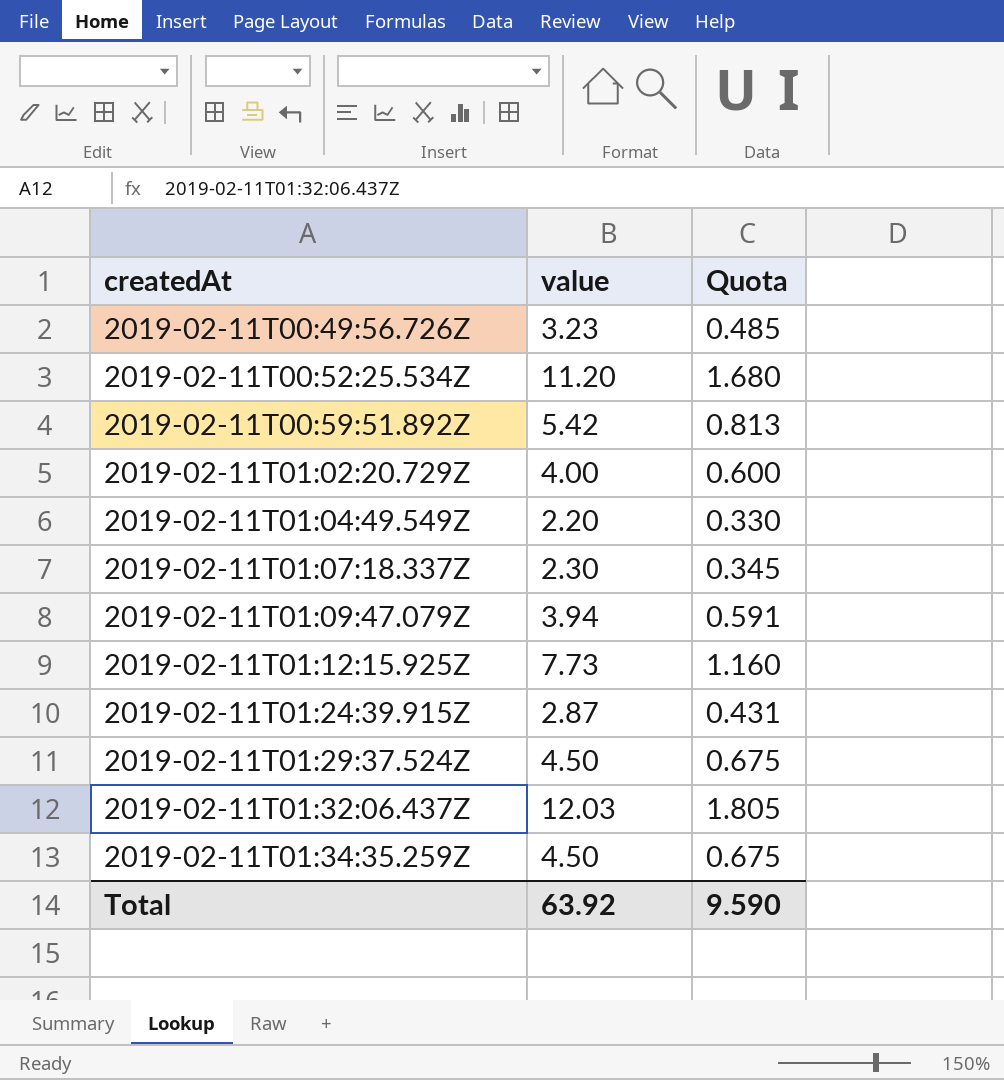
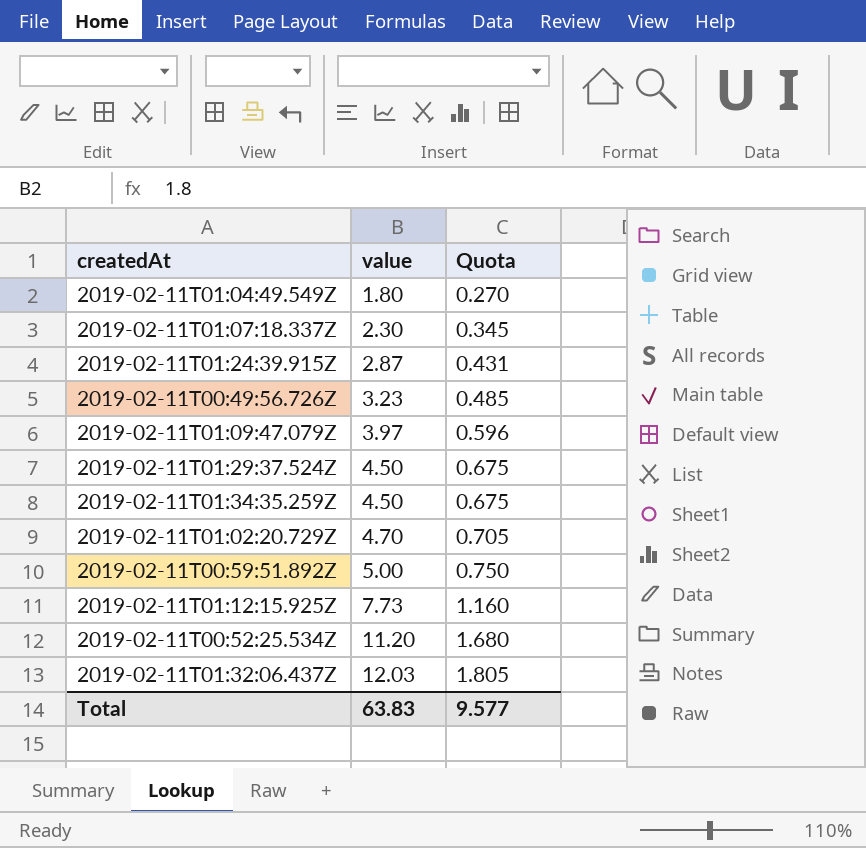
row order: createdAt ascending -> value ascending
2019-02-11T01:04:49.549Z | value: 2.20 -> 1.80
2019-02-11T01:04:49.549Z | Quota: 0.330 -> 0.270
2019-02-11T01:09:47.079Z | value: 3.94 -> 3.97
2019-02-11T01:09:47.079Z | Quota: 0.591 -> 0.596
2019-02-11T01:02:20.729Z | value: 4.00 -> 4.70
2019-02-11T01:02:20.729Z | Quota: 0.600 -> 0.705
2019-02-11T00:59:51.892Z | value: 5.42 -> 5.00
2019-02-11T00:59:51.892Z | Quota: 0.813 -> 0.750
Total | value: 63.92 -> 63.83
Total | Quota: 9.590 -> 9.577

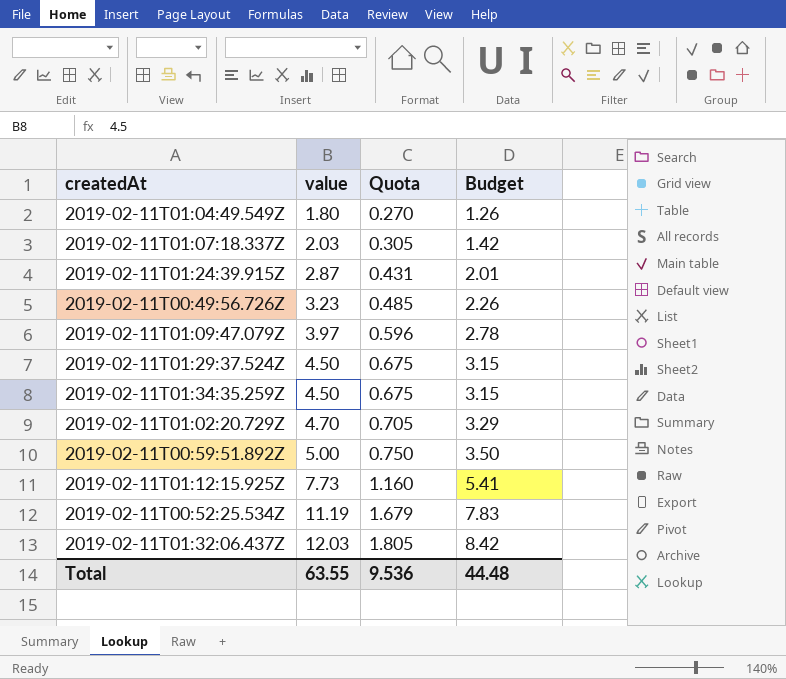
column Budget | formula: none -> [value] * 0.7
2019-02-11T01:07:18.337Z | value: 2.30 -> 2.03
2019-02-11T01:07:18.337Z | Quota: 0.345 -> 0.305
2019-02-11T00:52:25.534Z | value: 11.20 -> 11.19
2019-02-11T00:52:25.534Z | Quota: 1.680 -> 1.679
Total | value: 63.83 -> 63.55
Total | Quota: 9.577 -> 9.536

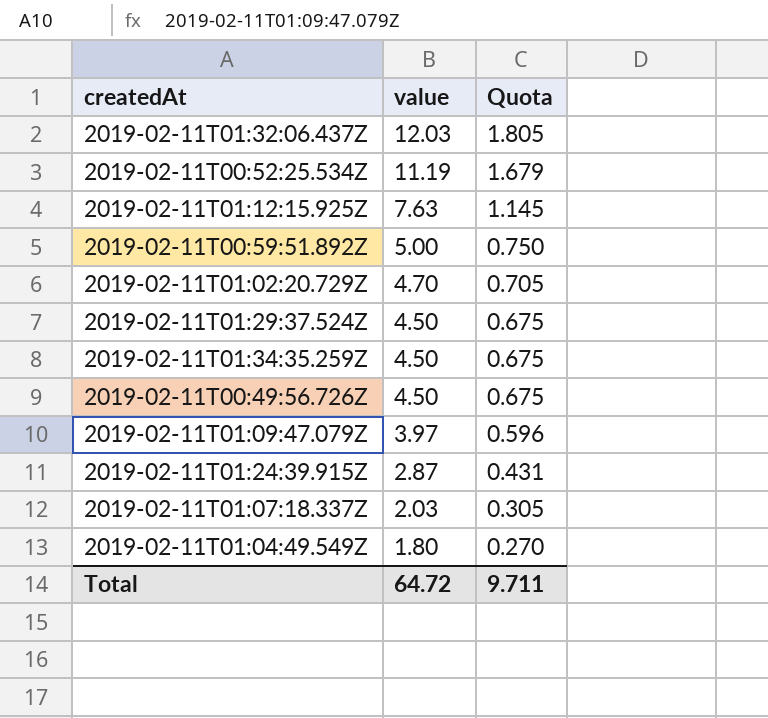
row order: value ascending -> value descending
column Budget | formula: [value] * 0.7 -> none
2019-02-11T01:12:15.925Z | value: 7.73 -> 7.63
2019-02-11T01:12:15.925Z | Quota: 1.160 -> 1.145
2019-02-11T00:49:56.726Z | value: 3.23 -> 4.50
2019-02-11T00:49:56.726Z | Quota: 0.485 -> 0.675
Total | value: 63.55 -> 64.72
Total | Quota: 9.536 -> 9.711

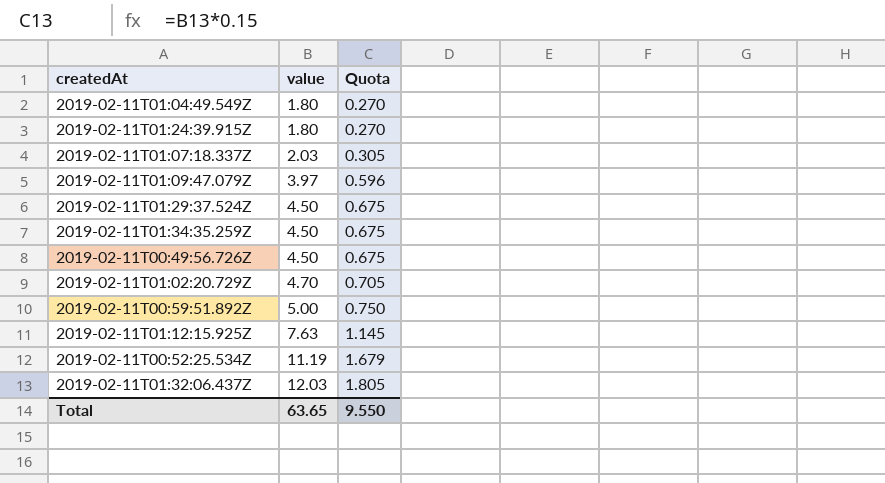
row order: value descending -> value ascending
2019-02-11T01:24:39.915Z | value: 2.87 -> 1.80
2019-02-11T01:24:39.915Z | Quota: 0.431 -> 0.270
Total | value: 64.72 -> 63.65
Total | Quota: 9.711 -> 9.550

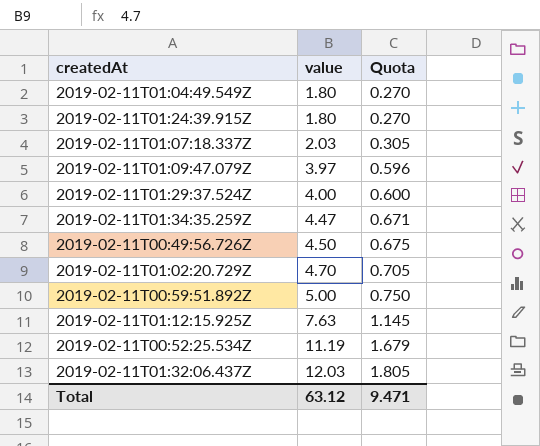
2019-02-11T01:29:37.524Z | value: 4.50 -> 4.00
2019-02-11T01:29:37.524Z | Quota: 0.675 -> 0.600
2019-02-11T01:34:35.259Z | value: 4.50 -> 4.47
2019-02-11T01:34:35.259Z | Quota: 0.675 -> 0.671
Total | value: 63.65 -> 63.12
Total | Quota: 9.550 -> 9.471

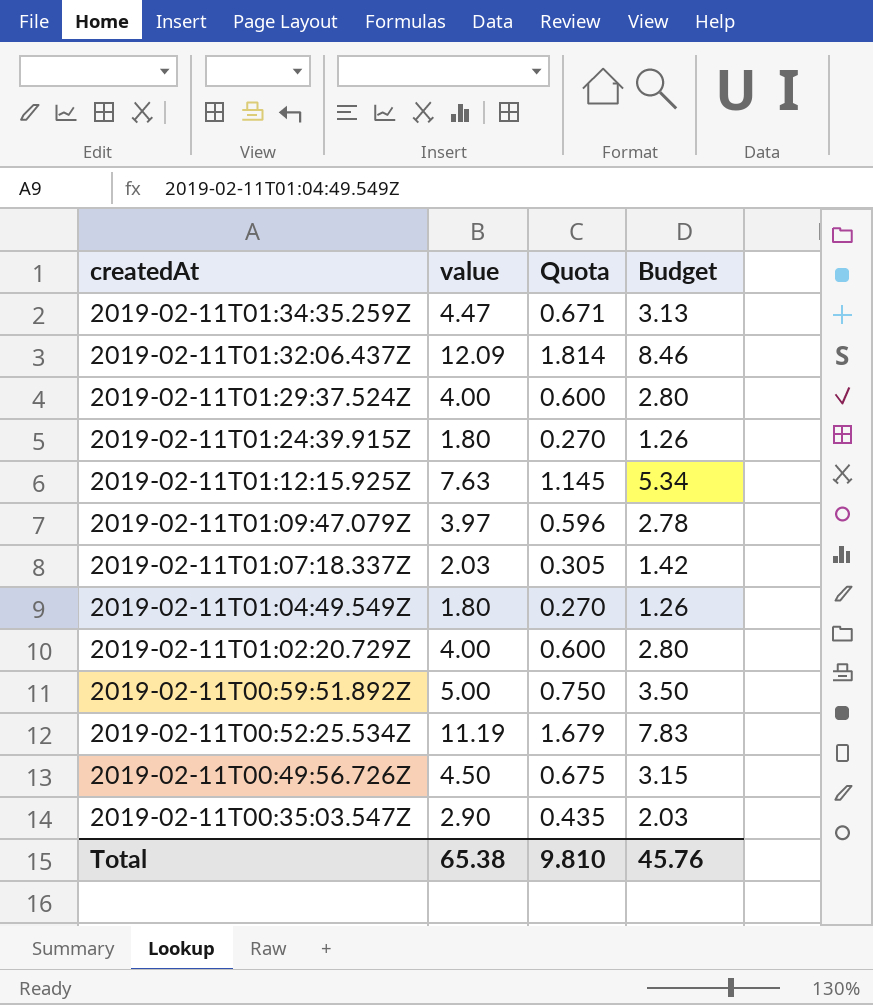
row order: value ascending -> createdAt descending
column Budget | formula: none -> [value] * 0.7
2019-02-11T01:32:06.437Z | value: 12.03 -> 12.09
2019-02-11T01:32:06.437Z | Quota: 1.805 -> 1.814
2019-02-11T01:02:20.729Z | value: 4.70 -> 4.00
2019-02-11T01:02:20.729Z | Quota: 0.705 -> 0.600
row 2019-02-11T00:35:03.547Z: none -> 2.90 | 0.435 | 2.03
Total | value: 63.12 -> 65.38
Total | Quota: 9.471 -> 9.810

